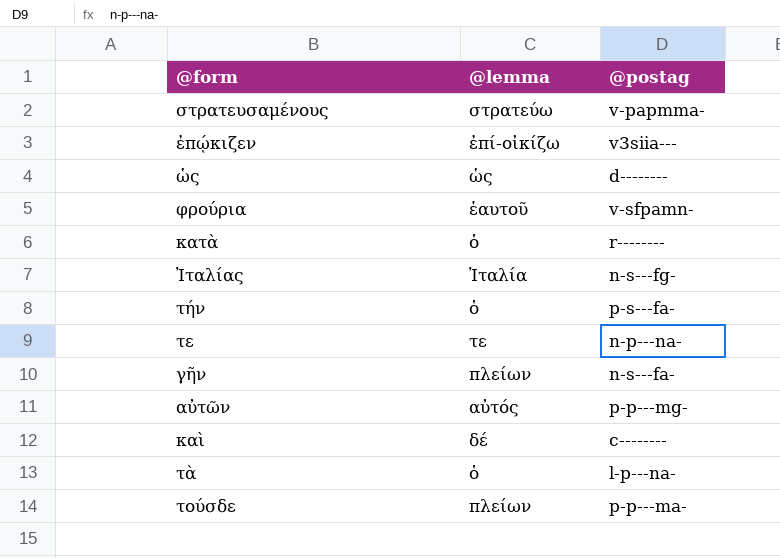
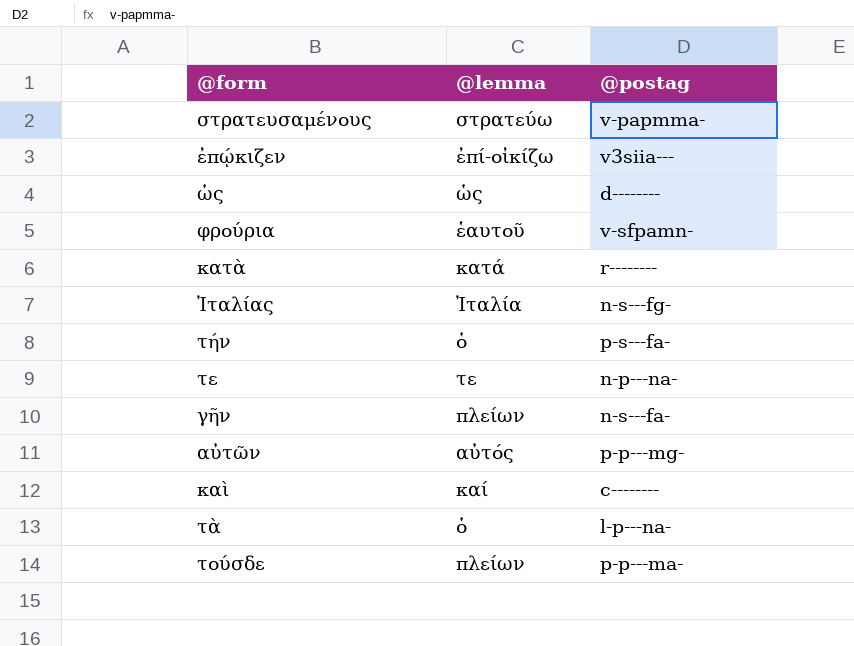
κατὰ | @lemma: ὁ -> κατά
καὶ | @lemma: δέ -> καί

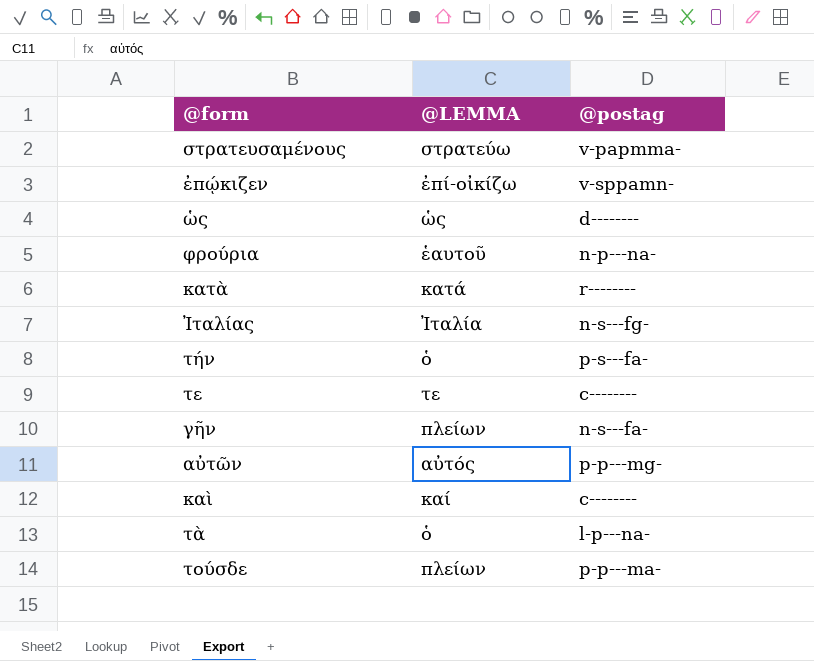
column name: @lemma -> @LEMMA
ἐπῴκιζεν | @postag: v3siia--- -> v-sppamn-
φρούρια | @postag: v-sfpamn- -> n-p---na-
τε | @postag: n-p---na- -> c--------

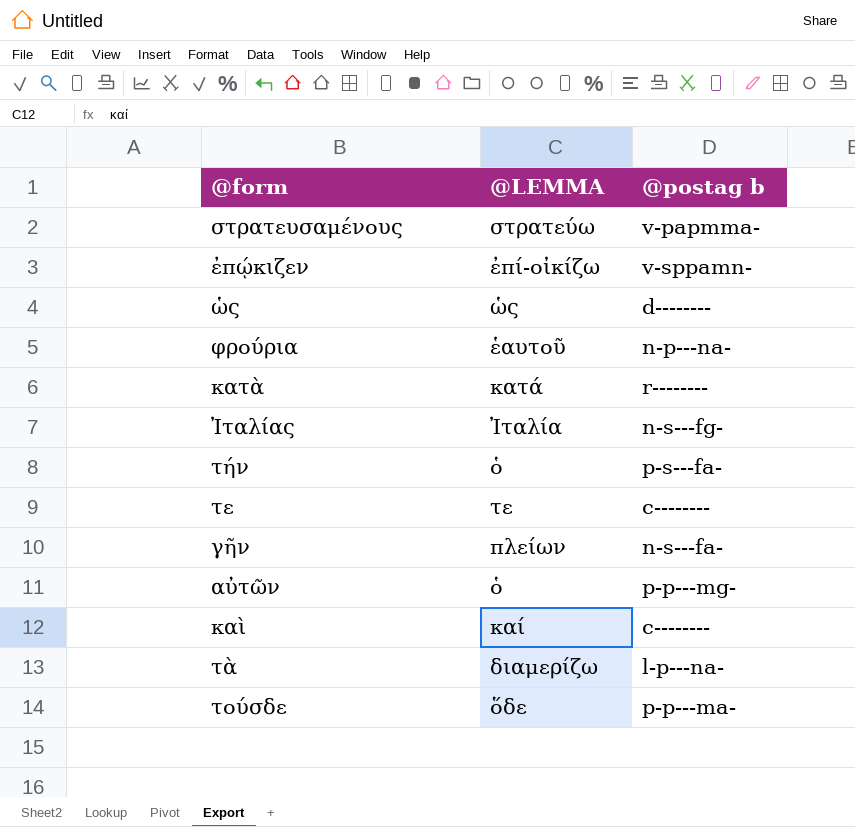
column name: @postag -> @postag b
αὐτῶν | @LEMMA: αὐτός -> ὁ
τὰ | @LEMMA: ὁ -> διαμερίζω
τούσδε | @LEMMA: πλείων -> ὅδε

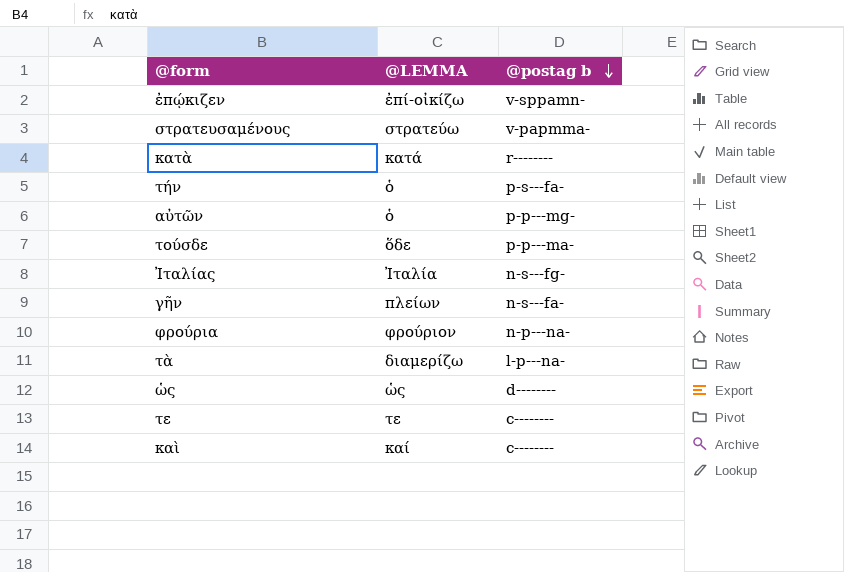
row order: none -> @postag b descending
φρούρια | @LEMMA: ἑαυτοῦ -> φρούριον

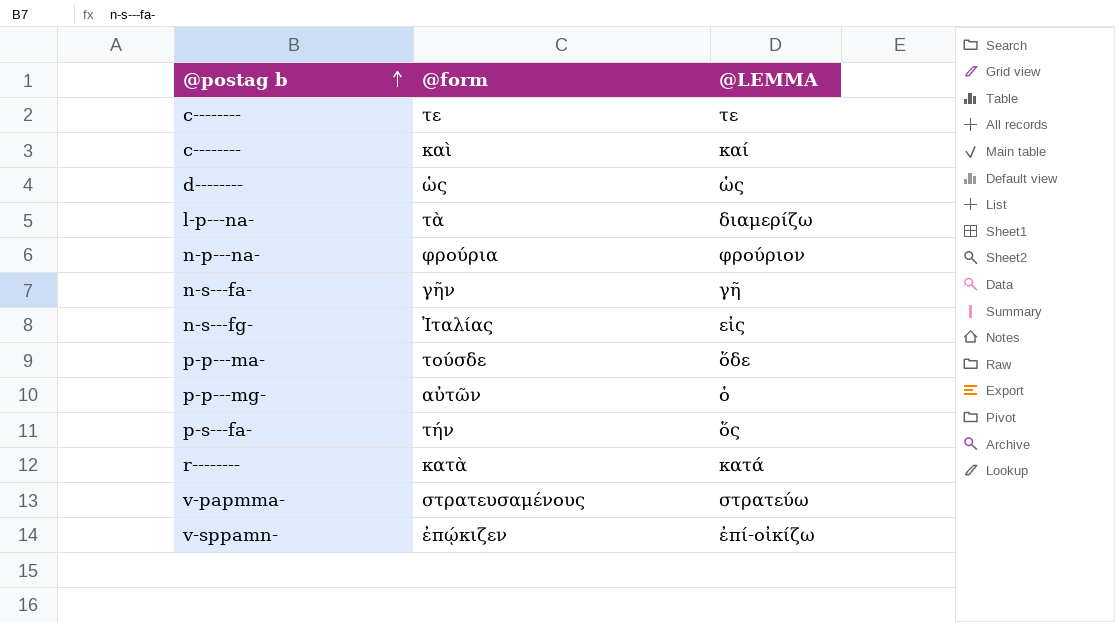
row order: @postag b descending -> @postag b ascending
column @postag b | position: 3 -> 1
γῆν | @LEMMA: πλείων -> γῆ
Ἰταλίας | @LEMMA: Ἰταλία -> εἰς
τήν | @LEMMA: ὁ -> ὅς

